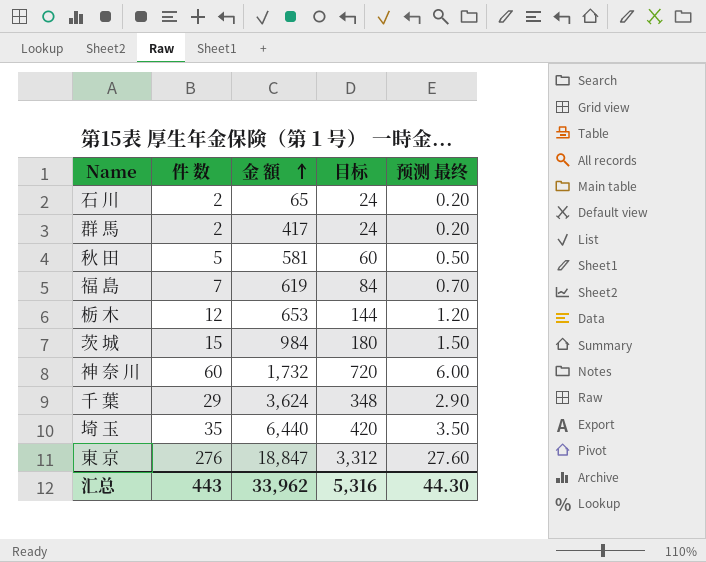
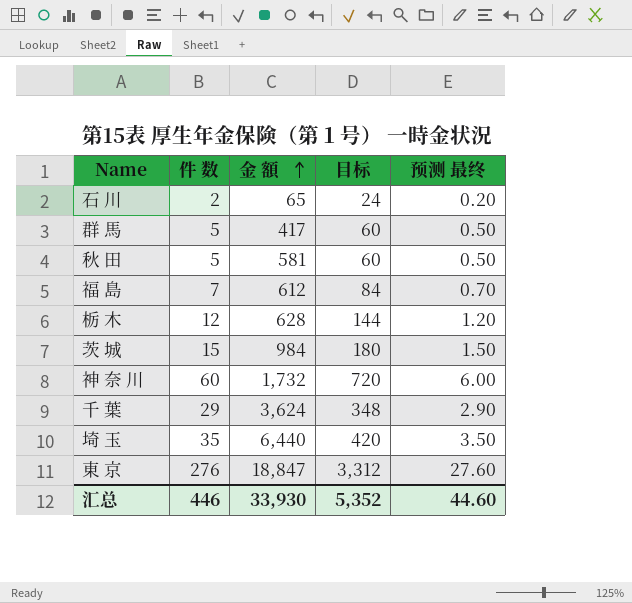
群 馬 | 件 数: 2 -> 5
群 馬 | 目标: 24 -> 60
群 馬 | 预测 最终: 0.20 -> 0.50
福 島 | 金 額: 619 -> 612
栃 木 | 金 額: 653 -> 628
汇总 | 件 数: 443 -> 446
汇总 | 金 額: 33,962 -> 33,930
汇总 | 目标: 5,316 -> 5,352
汇总 | 预测 最终: 44.30 -> 44.60

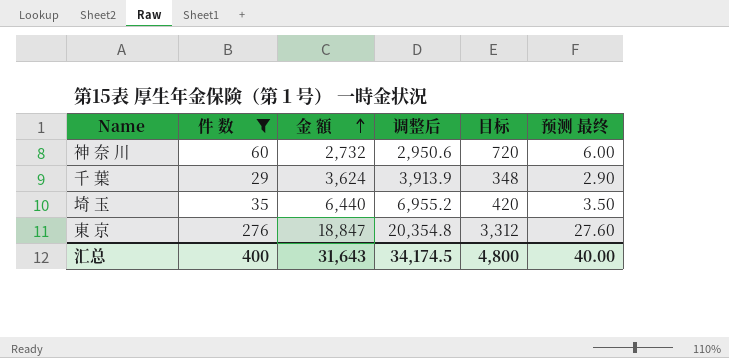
filter: none -> 件 数 >= 29
column 调整后 | formula: none -> [金 額] * 1.08
神 奈 川 | 金 額: 1,732 -> 2,732
汇总 | 件 数: 446 -> 400
汇总 | 金 額: 33,930 -> 31,643
汇总 | 目标: 5,352 -> 4,800
汇总 | 预测 最终: 44.60 -> 40.00

